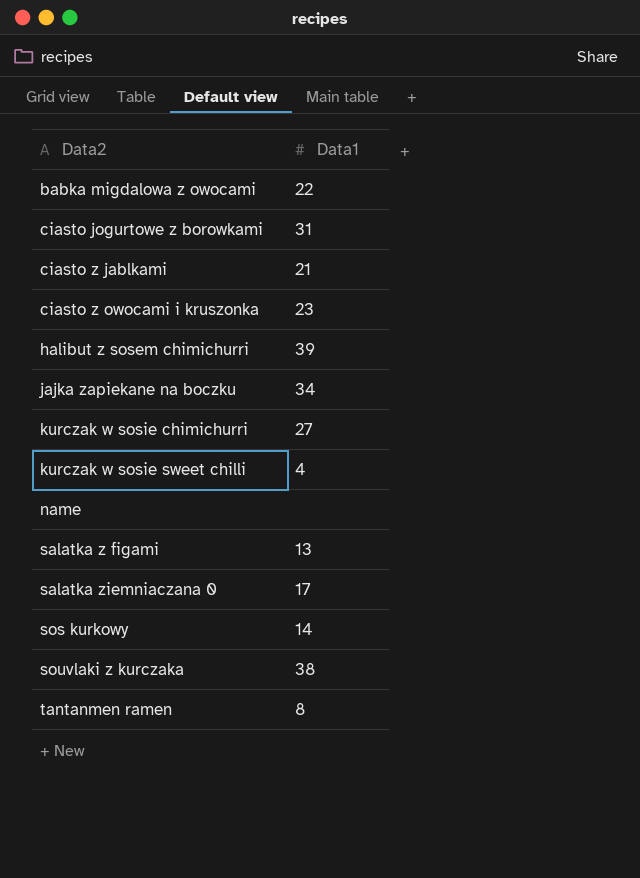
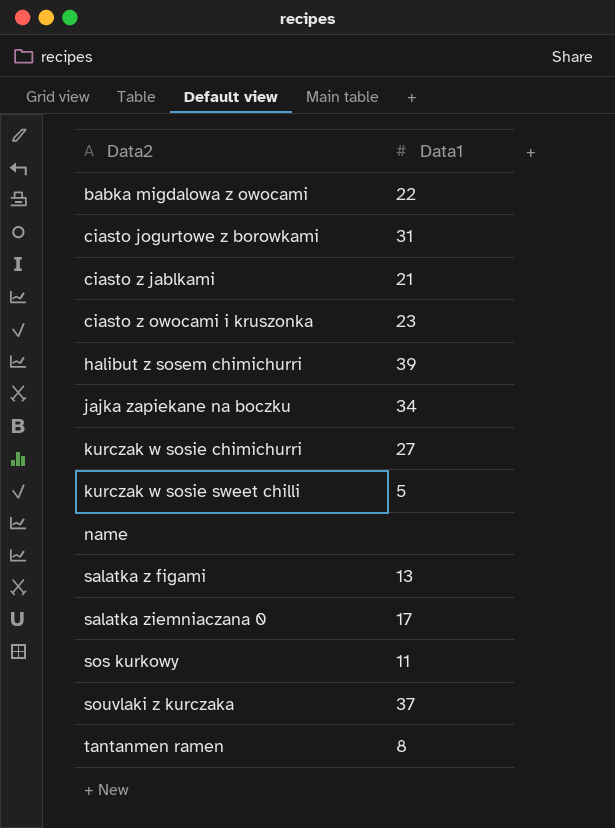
kurczak w sosie sweet chilli | Data1: 4 -> 5
sos kurkowy | Data1: 14 -> 11
souvlaki z kurczaka | Data1: 38 -> 37

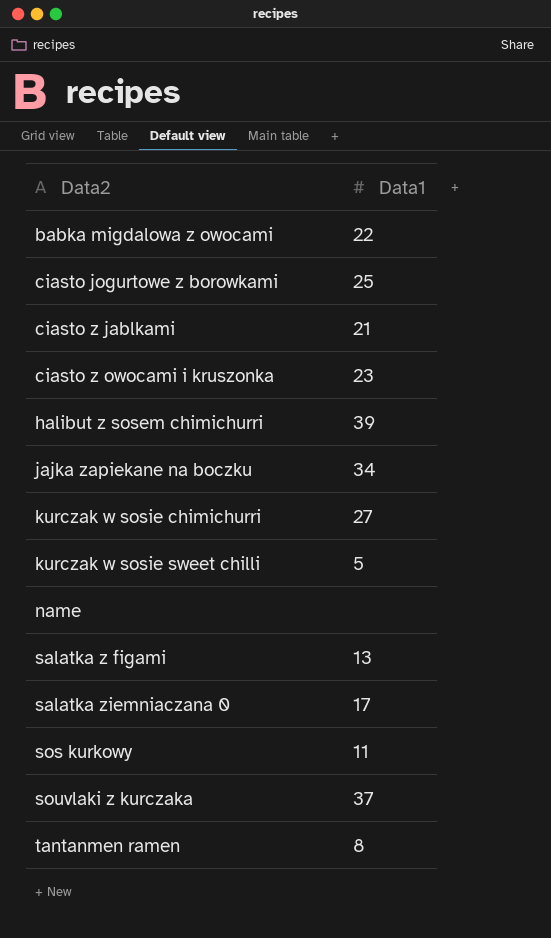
ciasto jogurtowe z borowkami | Data1: 31 -> 25

